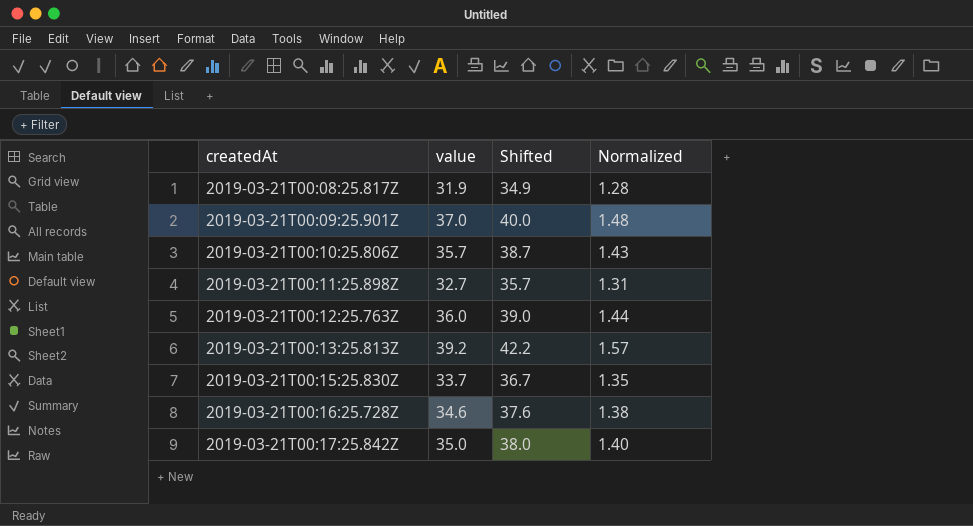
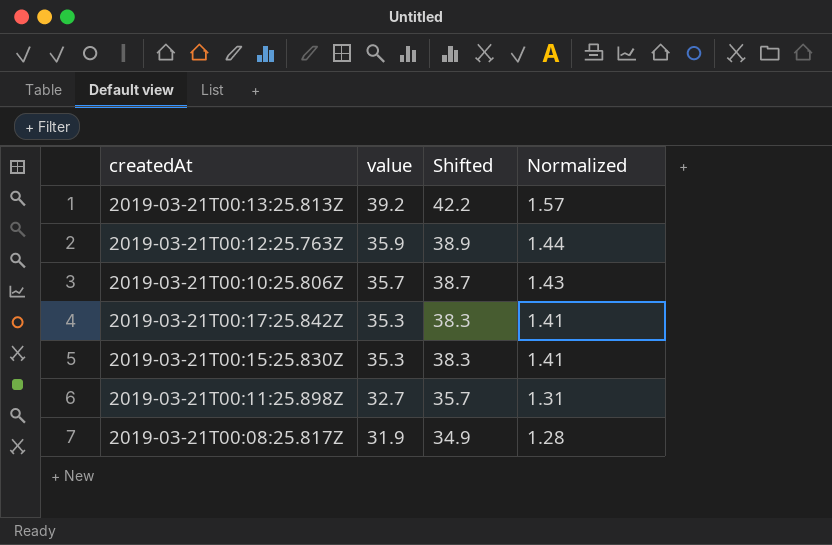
row order: createdAt ascending -> value descending
row 2019-03-21T00:09:25.901Z: 37.0 | 40.0 | 1.48 -> none
row 2019-03-21T00:16:25.728Z: 34.6 | 37.6 | 1.38 -> none
2019-03-21T00:12:25.763Z | value: 36.0 -> 35.9
2019-03-21T00:12:25.763Z | Shifted: 39.0 -> 38.9
2019-03-21T00:17:25.842Z | value: 35.0 -> 35.3
2019-03-21T00:17:25.842Z | Shifted: 38.0 -> 38.3
2019-03-21T00:17:25.842Z | Normalized: 1.40 -> 1.41
2019-03-21T00:15:25.830Z | value: 33.7 -> 35.3
2019-03-21T00:15:25.830Z | Shifted: 36.7 -> 38.3
2019-03-21T00:15:25.830Z | Normalized: 1.35 -> 1.41

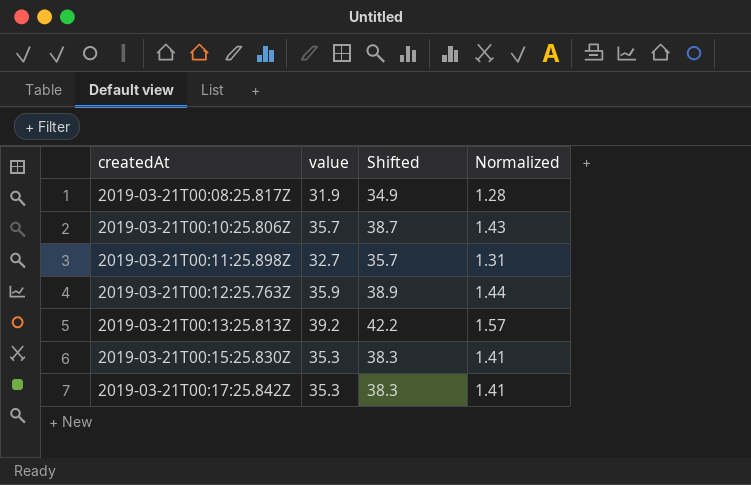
row order: value descending -> createdAt ascending

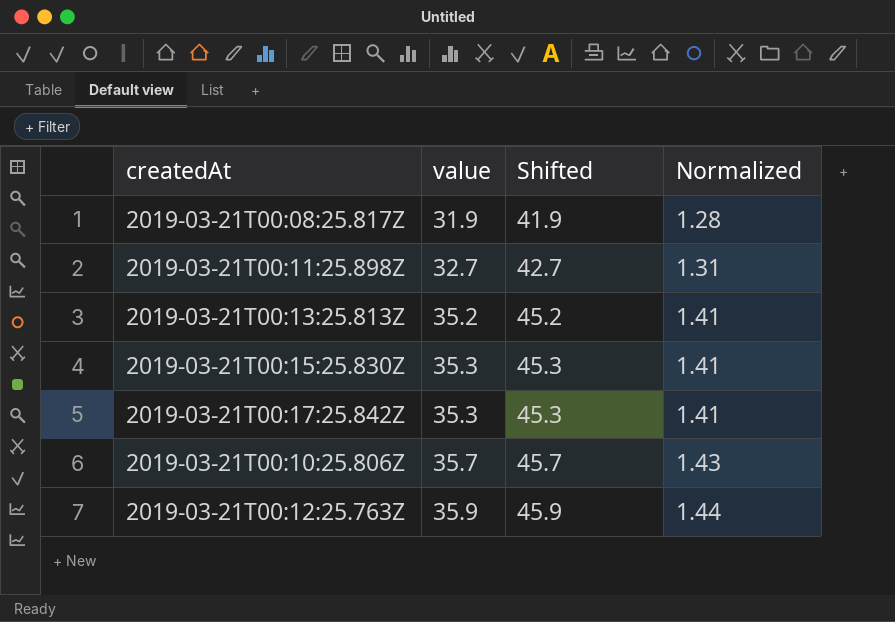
row order: createdAt ascending -> value ascending
column Shifted | formula: [value] + 3 -> [value] + 10
2019-03-21T00:13:25.813Z | value: 39.2 -> 35.2
2019-03-21T00:13:25.813Z | Normalized: 1.57 -> 1.41

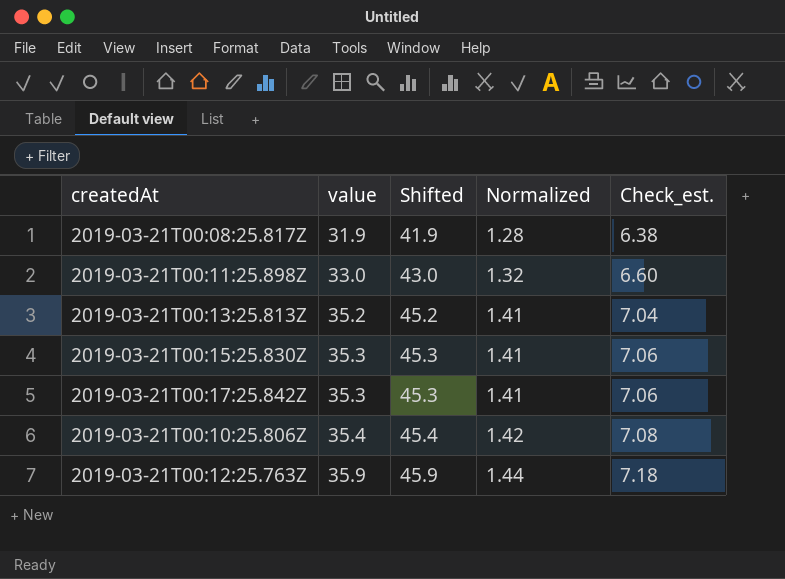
column Check_est. | formula: none -> [value] * 0.2
2019-03-21T00:11:25.898Z | value: 32.7 -> 33.0
2019-03-21T00:11:25.898Z | Shifted: 42.7 -> 43.0
2019-03-21T00:11:25.898Z | Normalized: 1.31 -> 1.32
2019-03-21T00:10:25.806Z | value: 35.7 -> 35.4
2019-03-21T00:10:25.806Z | Shifted: 45.7 -> 45.4
2019-03-21T00:10:25.806Z | Normalized: 1.43 -> 1.42

